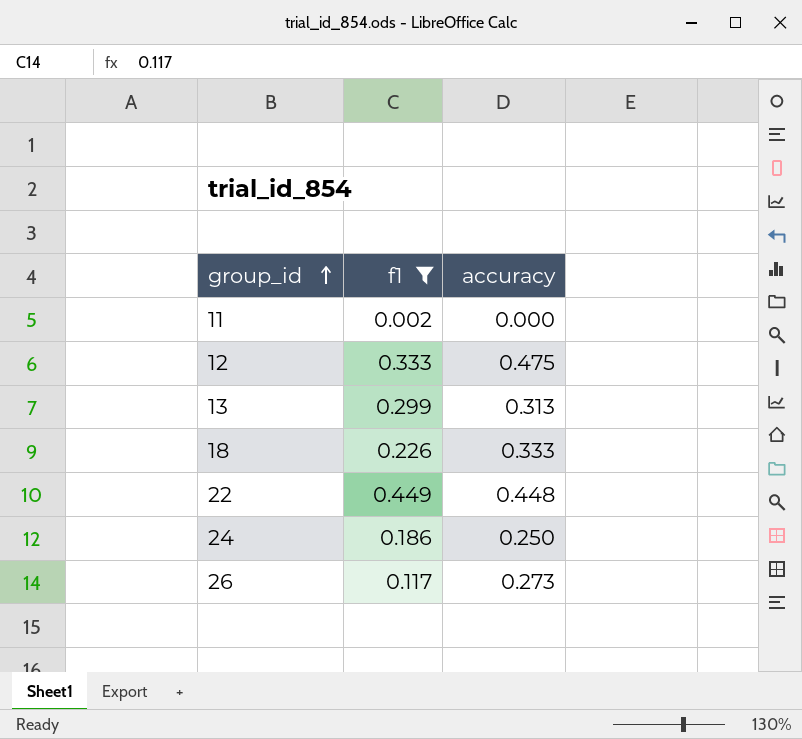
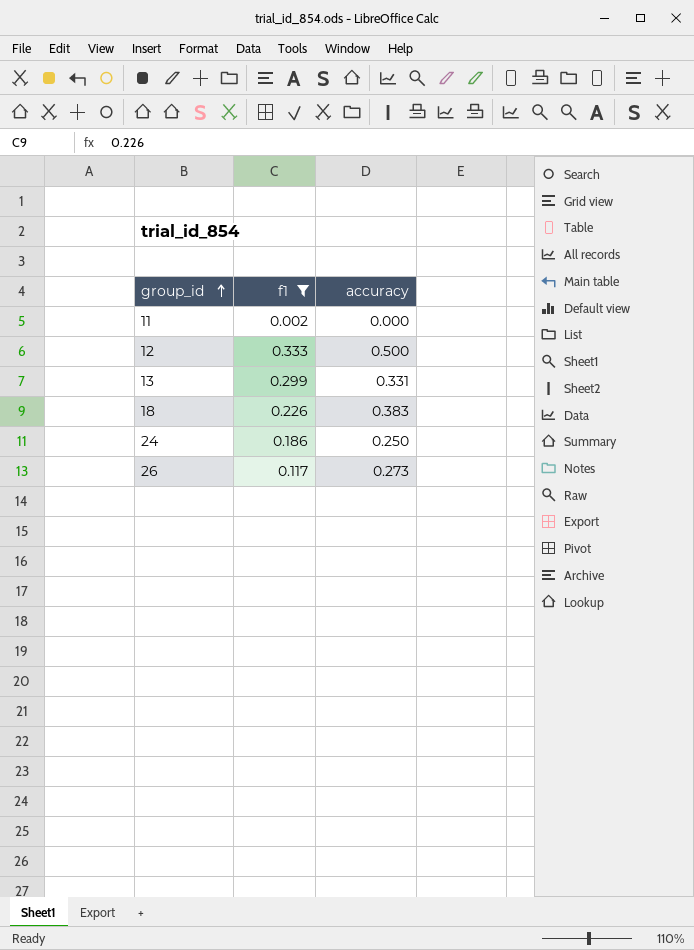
row 22: 0.449 | 0.448 -> none
12 | accuracy: 0.475 -> 0.500
13 | accuracy: 0.313 -> 0.331
18 | accuracy: 0.333 -> 0.383

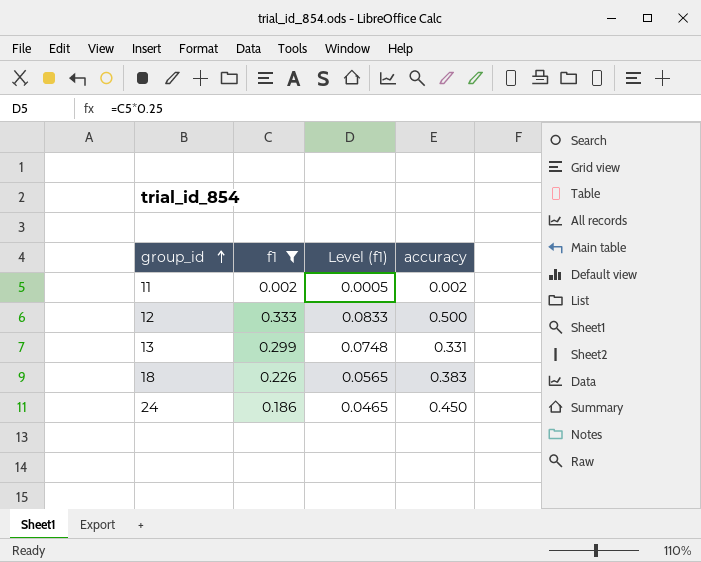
column Level (f1) | formula: none -> [f1] * 0.25
row 26: 0.117 | 0.273 -> none
11 | accuracy: 0.000 -> 0.002
24 | accuracy: 0.250 -> 0.450

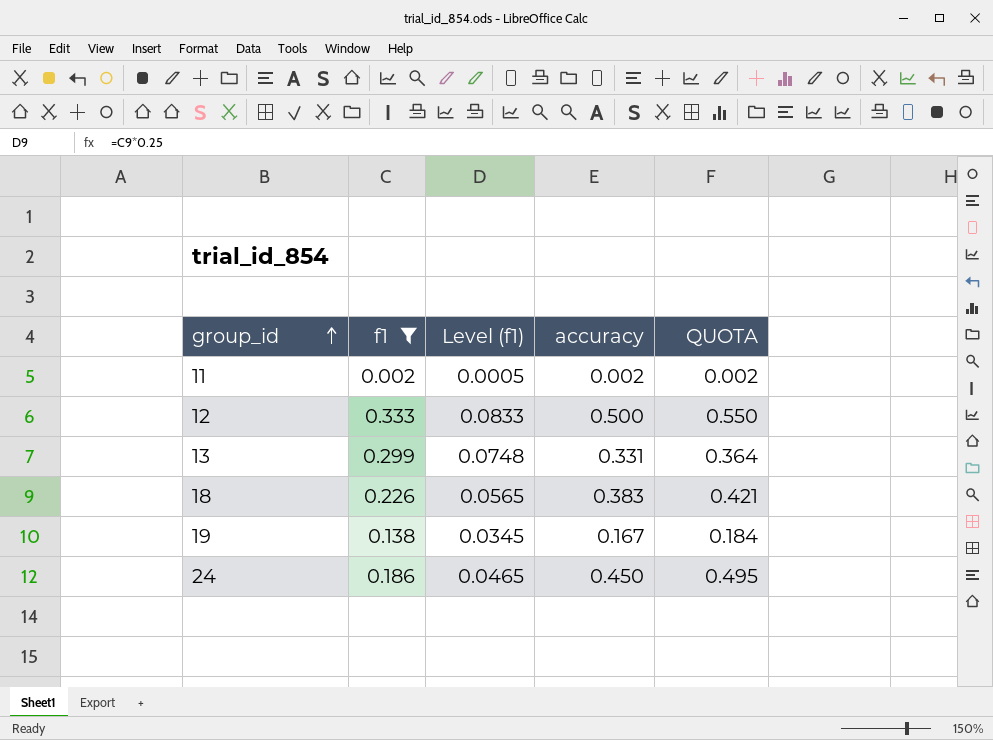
column QUOTA | formula: none -> [accuracy] * 1.1
row 19: none -> 0.138 | 0.0345 | 0.167 | 0.184

